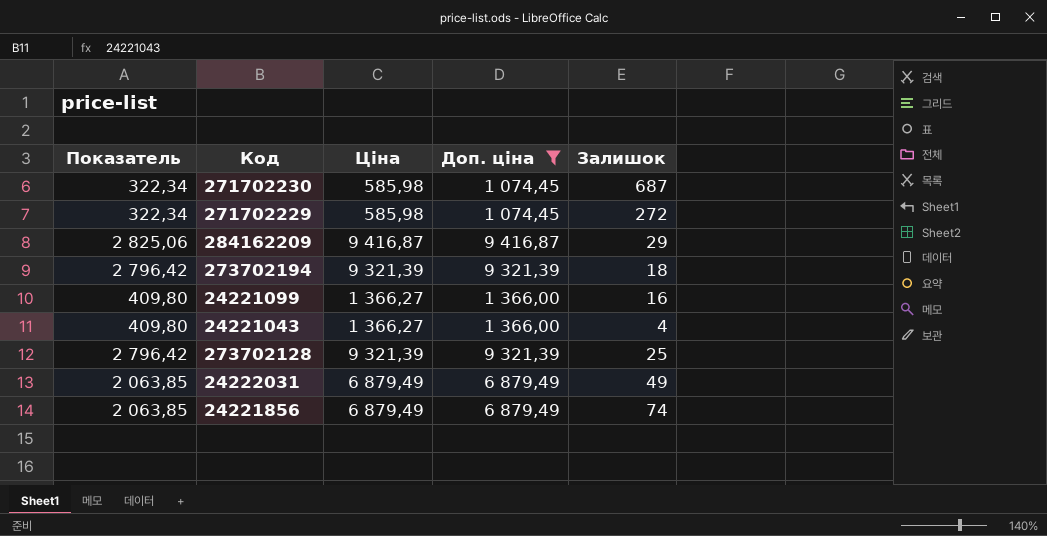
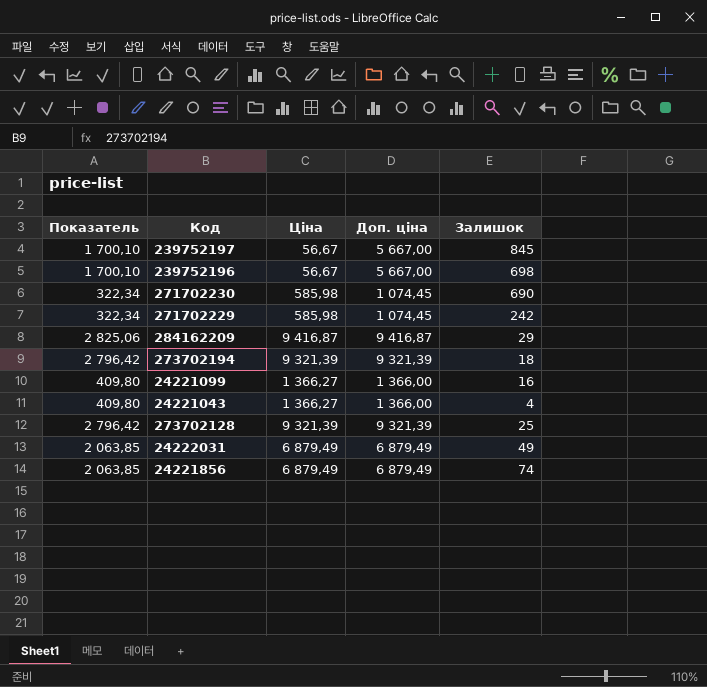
filter: Доп. ціна != 5 667,00 -> none
271702230 | Залишок: 687 -> 690
271702229 | Залишок: 272 -> 242

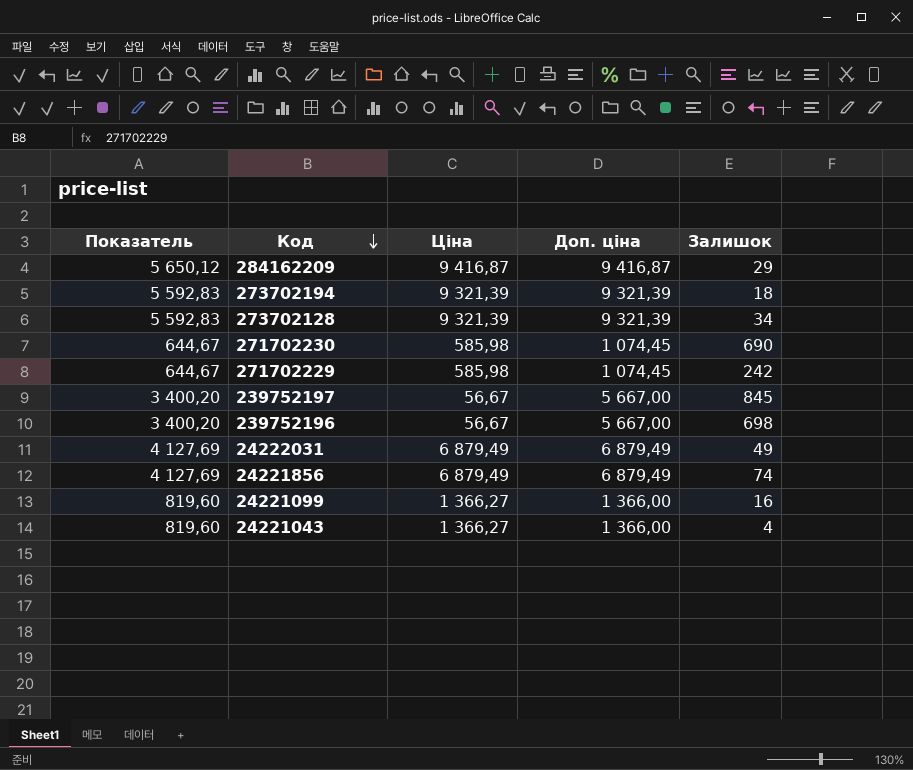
row order: none -> Код descending
column Показатель | formula: [Доп. ціна] * 0,3 -> [Доп. ціна] * 0,6
273702128 | Залишок: 25 -> 34

